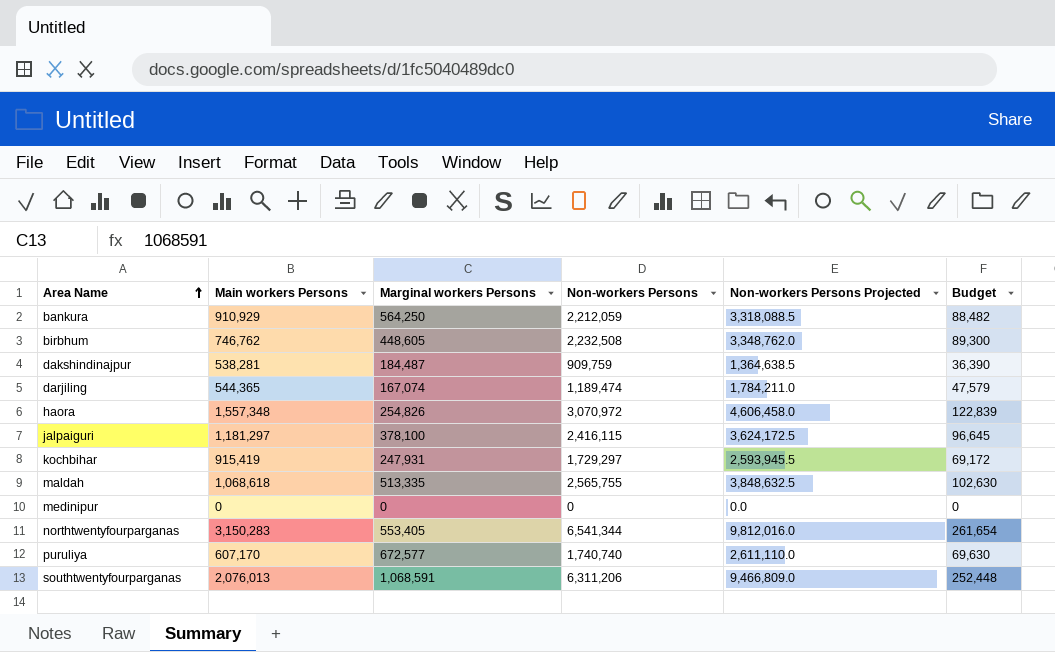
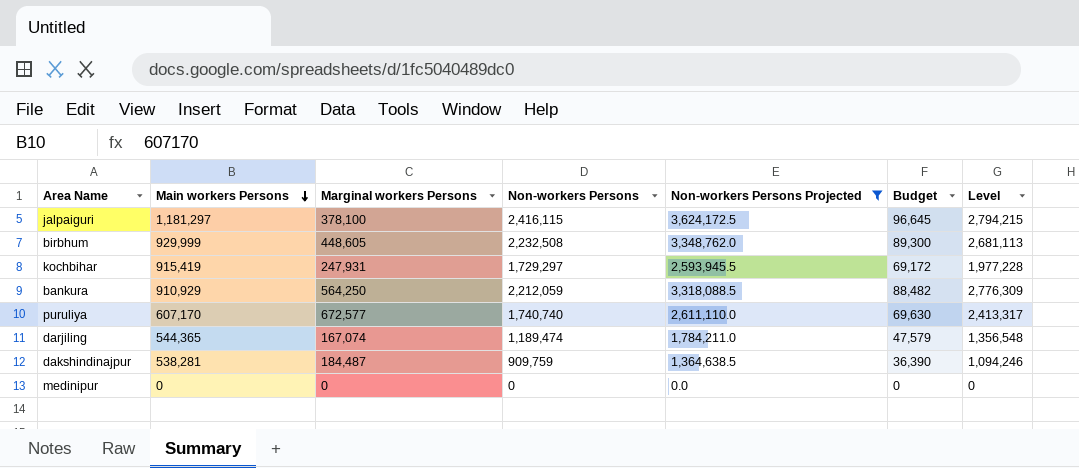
filter: none -> Non-workers Persons Projected <= 3,624,172.5
row order: Area Name ascending -> Main workers Persons descending
column Level | formula: none -> [Marginal workers Persons] + [Non-workers Persons]
birbhum | Main workers Persons: 746,762 -> 929,999

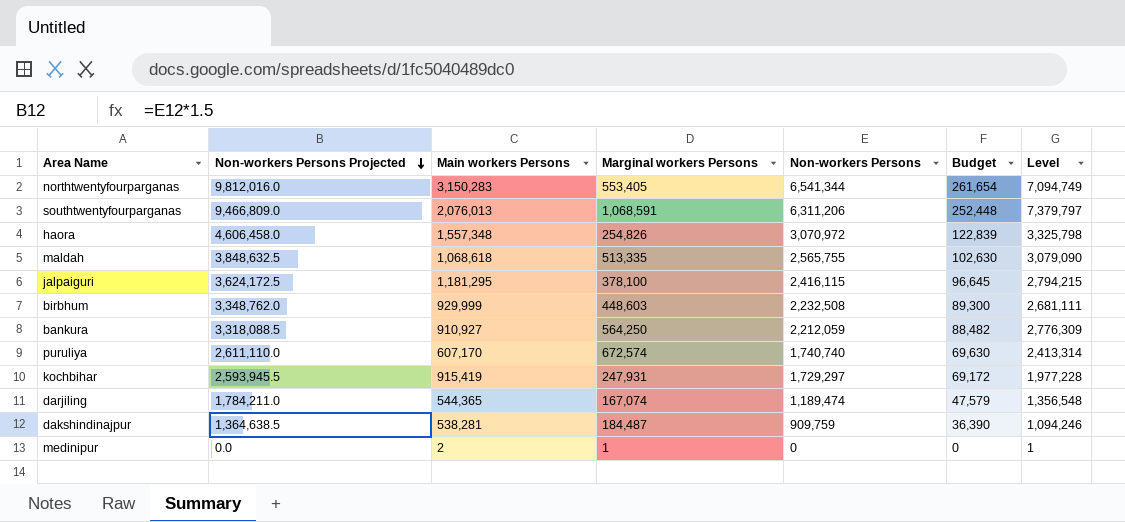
filter: Non-workers Persons Projected <= 3,624,172.5 -> none
row order: Main workers Persons descending -> Non-workers Persons Projected descending
column Non-workers Persons Projected | position: 5 -> 2
jalpaiguri | Main workers Persons: 1,181,297 -> 1,181,295
birbhum | Marginal workers Persons: 448,605 -> 448,603
birbhum | Level: 2,681,113 -> 2,681,111
bankura | Main workers Persons: 910,929 -> 910,927
puruliya | Marginal workers Persons: 672,577 -> 672,574
puruliya | Level: 2,413,317 -> 2,413,314
medinipur | Main workers Persons: 0 -> 2
medinipur | Marginal workers Persons: 0 -> 1
medinipur | Level: 0 -> 1

